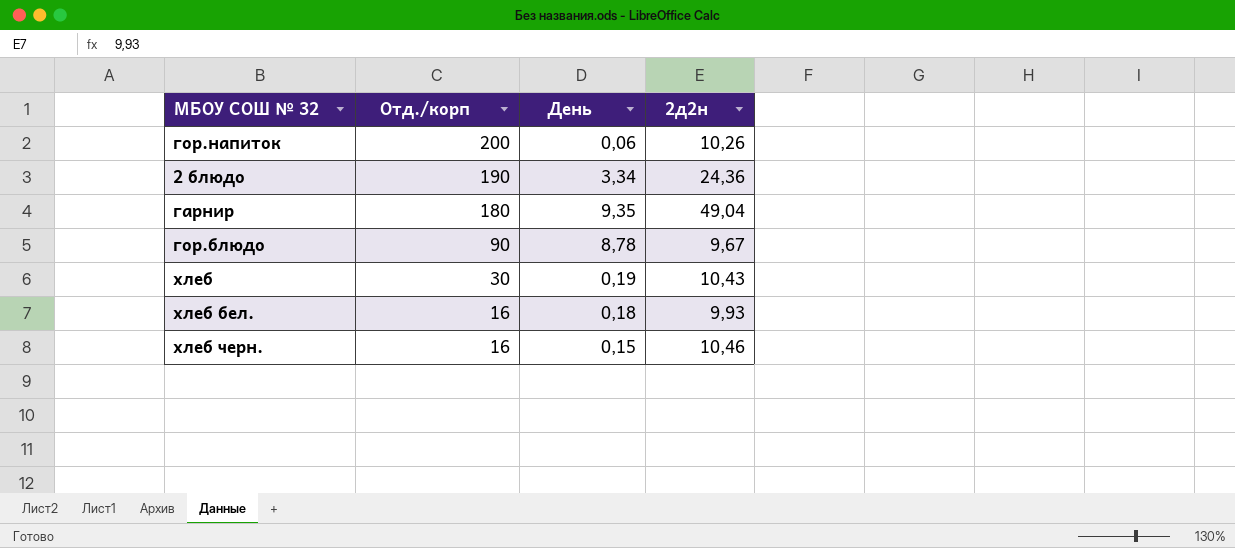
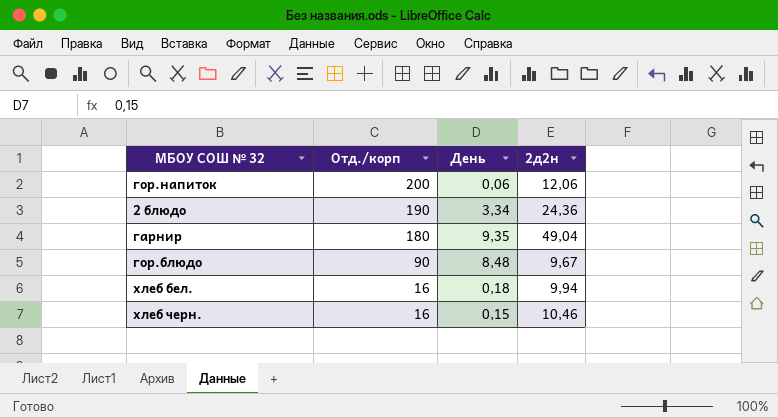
row хлеб: 30 | 0,19 | 10,43 -> none
гор.напиток | 2д2н: 10,26 -> 12,06
гор.блюдо | День: 8,78 -> 8,48
хлеб бел. | 2д2н: 9,93 -> 9,94

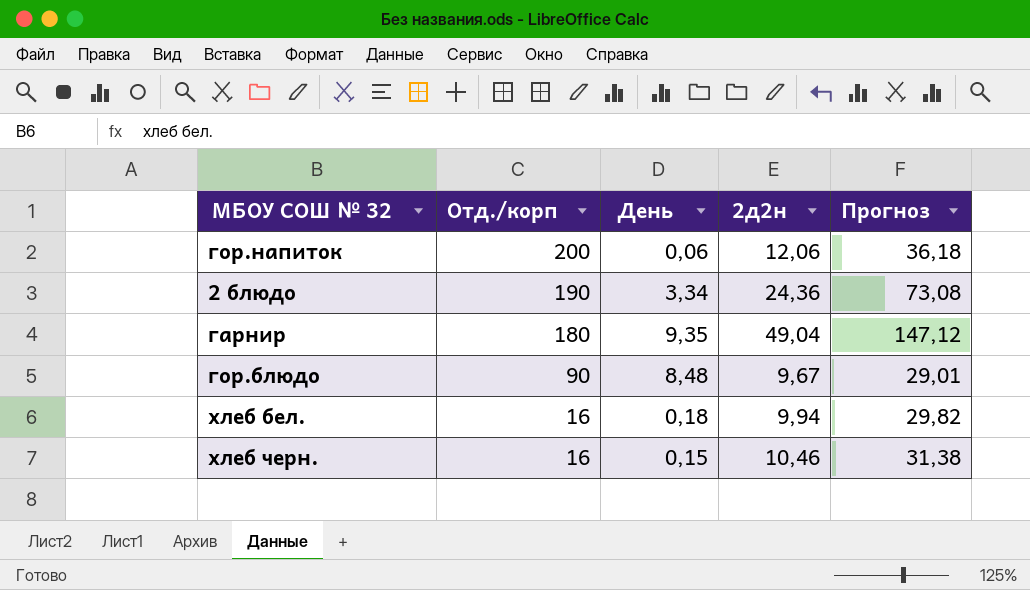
column Прогноз | formula: none -> [2д2н] * 3

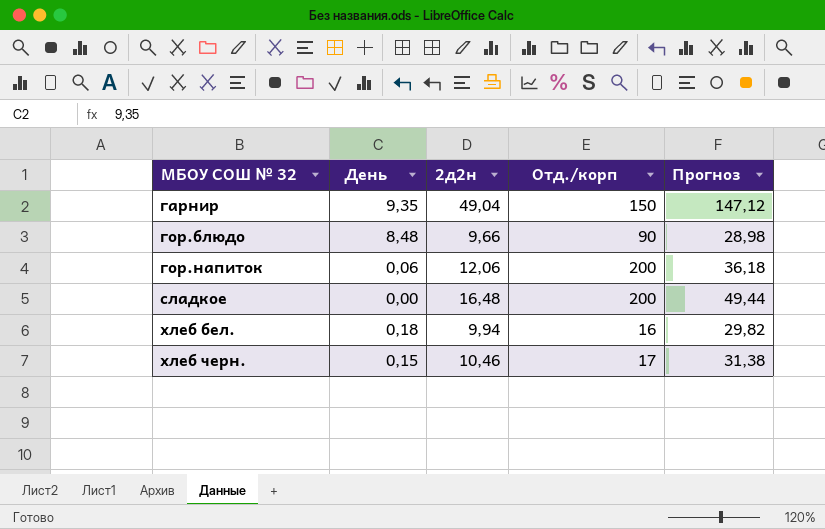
row order: Отд./корп descending -> МБОУ СОШ № 32 ascending
column Отд./корп | position: 2 -> 4
row 2 блюдо: 190 | 3,34 | 24,36 | 73,08 -> none
гарнир | Отд./корп: 180 -> 150
гор.блюдо | 2д2н: 9,67 -> 9,66
гор.блюдо | Прогноз: 29,01 -> 28,98
row сладкое: none -> 0,00 | 16,48 | 200 | 49,44
хлеб черн. | Отд./корп: 16 -> 17

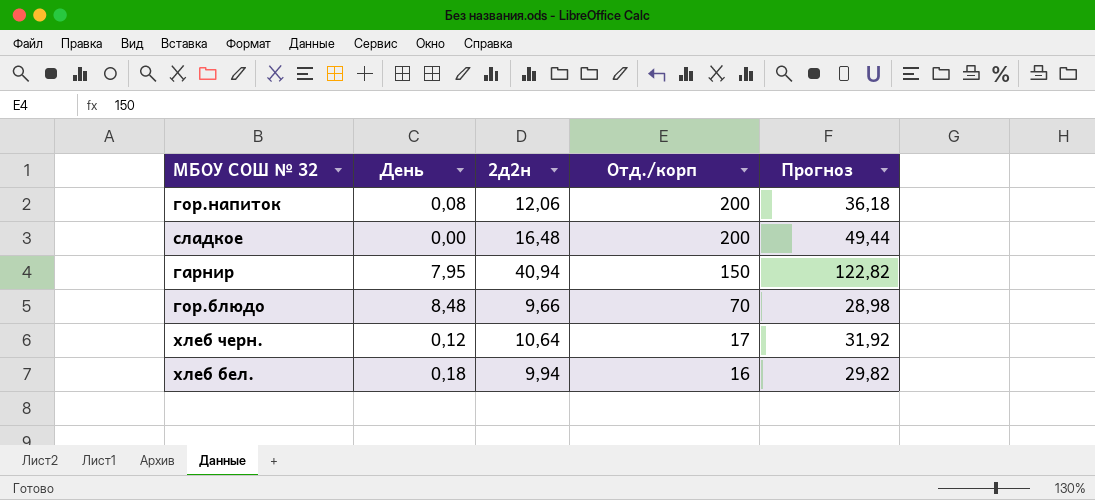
row order: МБОУ СОШ № 32 ascending -> Отд./корп descending
гор.напиток | День: 0,06 -> 0,08
гарнир | День: 9,35 -> 7,95
гарнир | 2д2н: 49,04 -> 40,94
гарнир | Прогноз: 147,12 -> 122,82
гор.блюдо | Отд./корп: 90 -> 70
хлеб черн. | День: 0,15 -> 0,12
хлеб черн. | 2д2н: 10,46 -> 10,64
хлеб черн. | Прогноз: 31,38 -> 31,92

